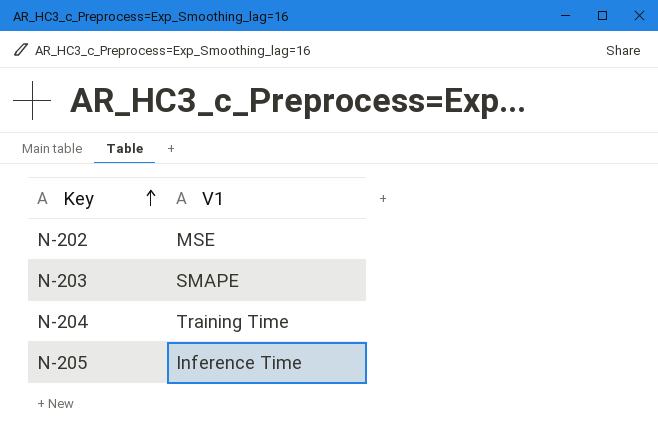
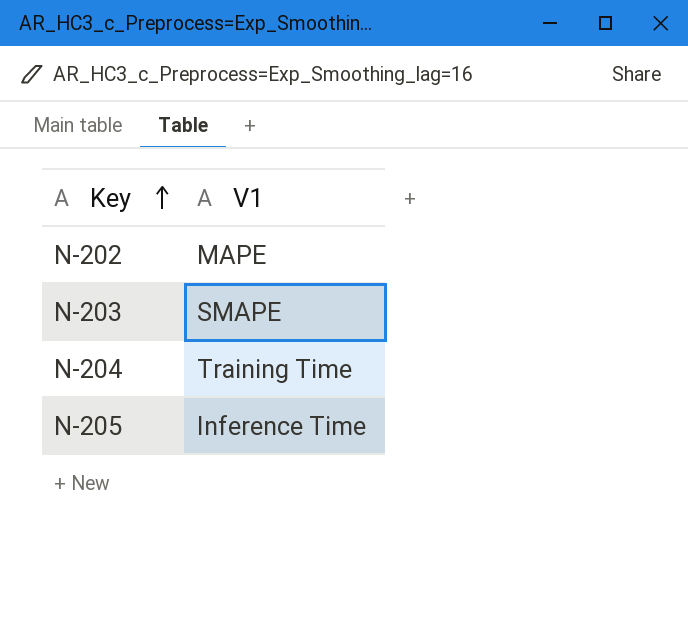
N-202 | V1: MSE -> MAPE

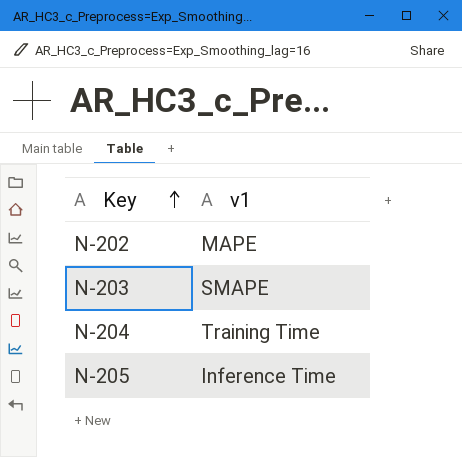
column name: V1 -> v1

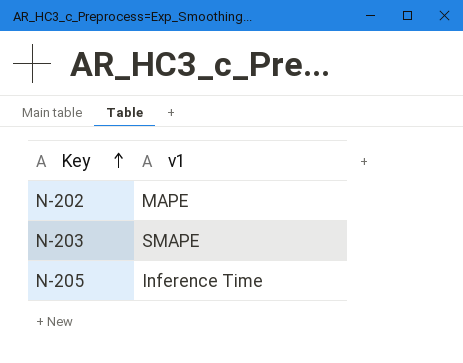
row N-204: Training Time -> none

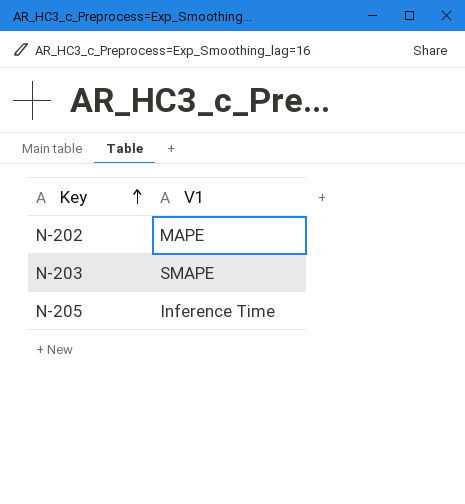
column name: v1 -> V1

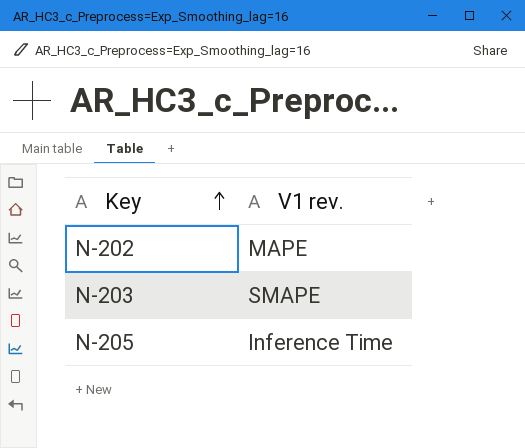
column name: V1 -> V1 rev.

